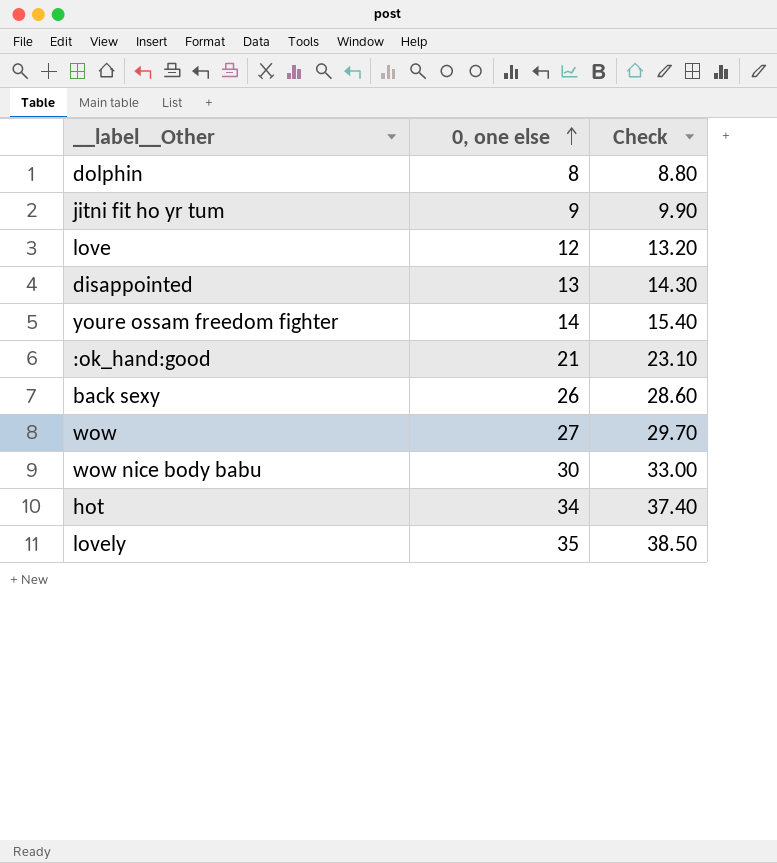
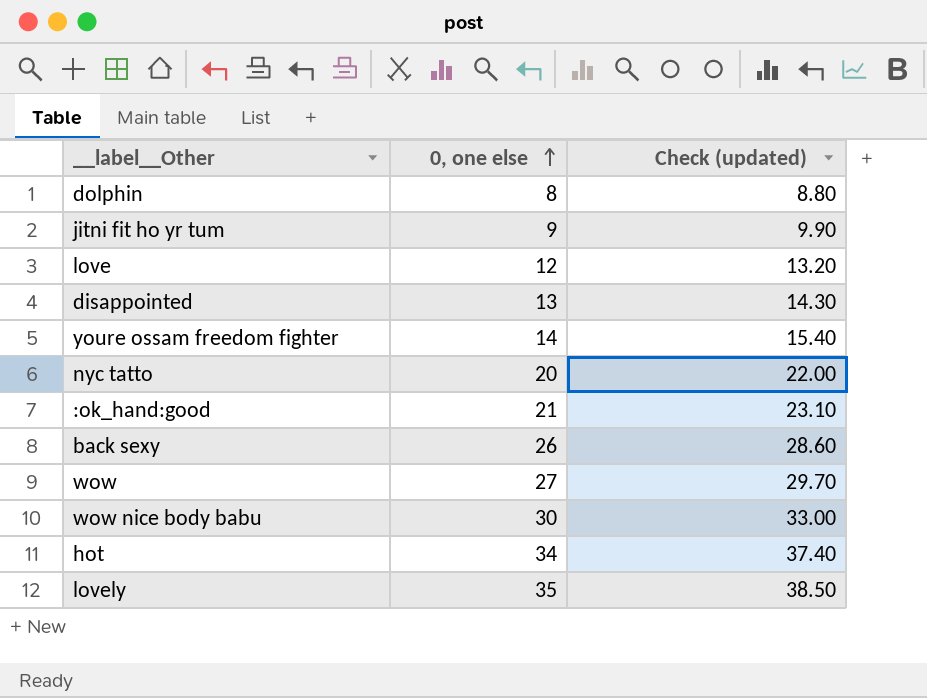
column name: Check -> Check (updated)
row nyc tatto: none -> 20 | 22.00

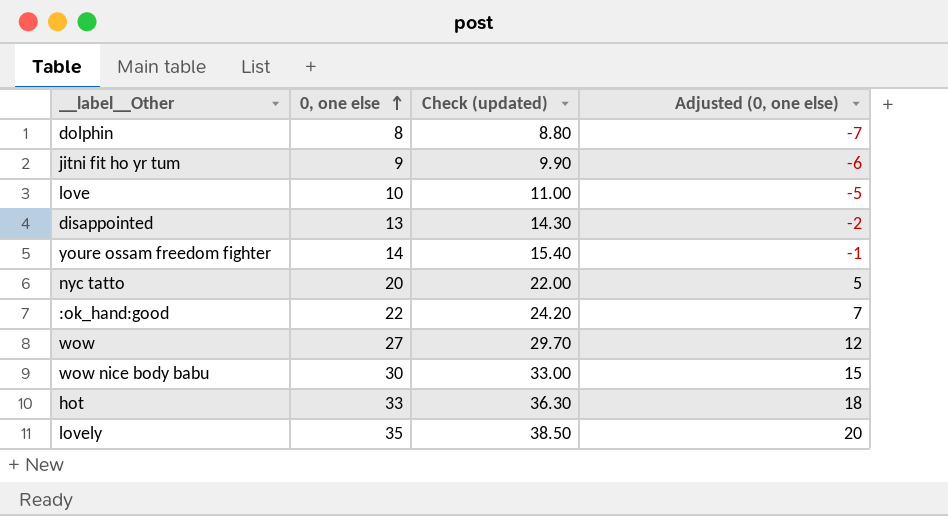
column Adjusted (0, one else) | formula: none -> [0, one else] - 15
row back sexy: 26 | 28.60 -> none
love | 0, one else: 12 -> 10
love | Check (updated): 13.20 -> 11.00
:ok_hand:good | 0, one else: 21 -> 22
:ok_hand:good | Check (updated): 23.10 -> 24.20
hot | 0, one else: 34 -> 33
hot | Check (updated): 37.40 -> 36.30

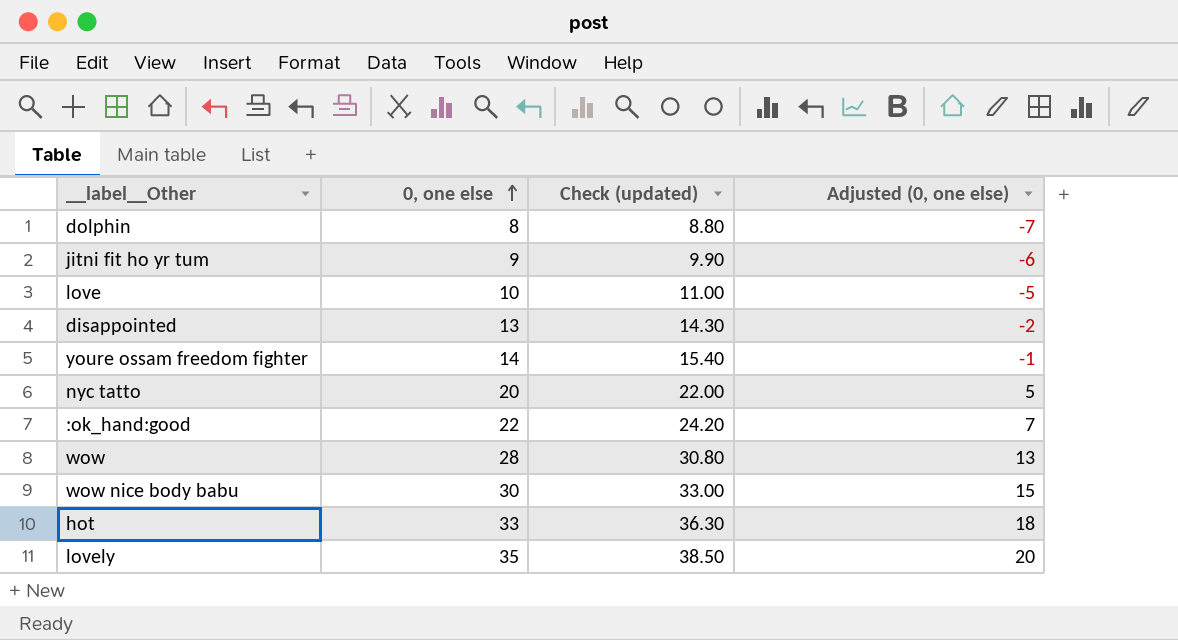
wow | 0, one else: 27 -> 28
wow | Check (updated): 29.70 -> 30.80
wow | Adjusted (0, one else): 12 -> 13

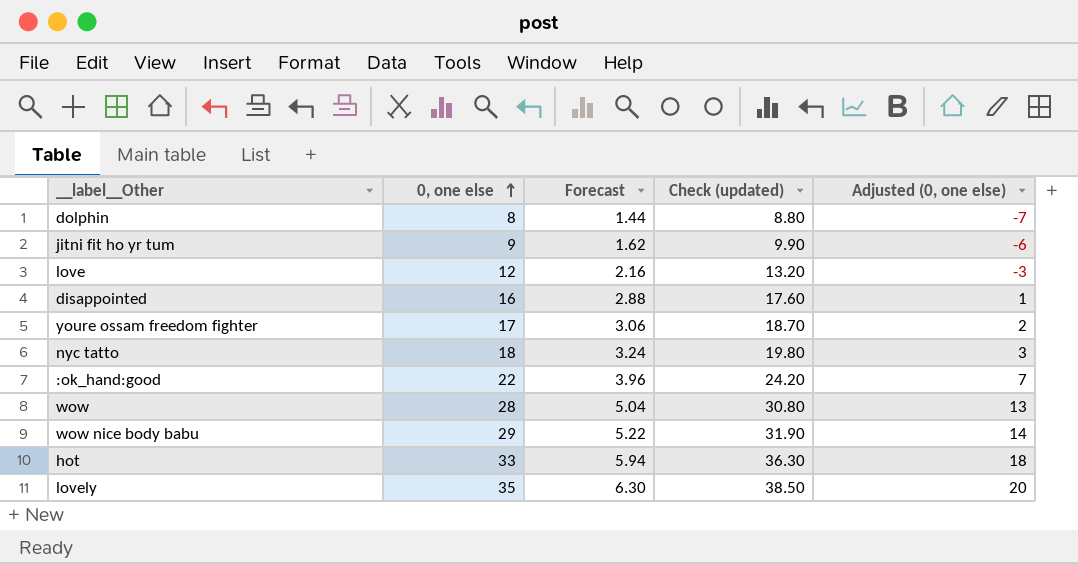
column Forecast | formula: none -> [0, one else] * 0.18
love | 0, one else: 10 -> 12
love | Check (updated): 11.00 -> 13.20
love | Adjusted (0, one else): -5 -> -3
disappointed | 0, one else: 13 -> 16
disappointed | Check (updated): 14.30 -> 17.60
disappointed | Adjusted (0, one else): -2 -> 1
youre ossam freedom fighter | 0, one else: 14 -> 17
youre ossam freedom fighter | Check (updated): 15.40 -> 18.70
youre ossam freedom fighter | Adjusted (0, one else): -1 -> 2
nyc tatto | 0, one else: 20 -> 18
nyc tatto | Check (updated): 22.00 -> 19.80
nyc tatto | Adjusted (0, one else): 5 -> 3
wow nice body babu | 0, one else: 30 -> 29
wow nice body babu | Check (updated): 33.00 -> 31.90
wow nice body babu | Adjusted (0, one else): 15 -> 14

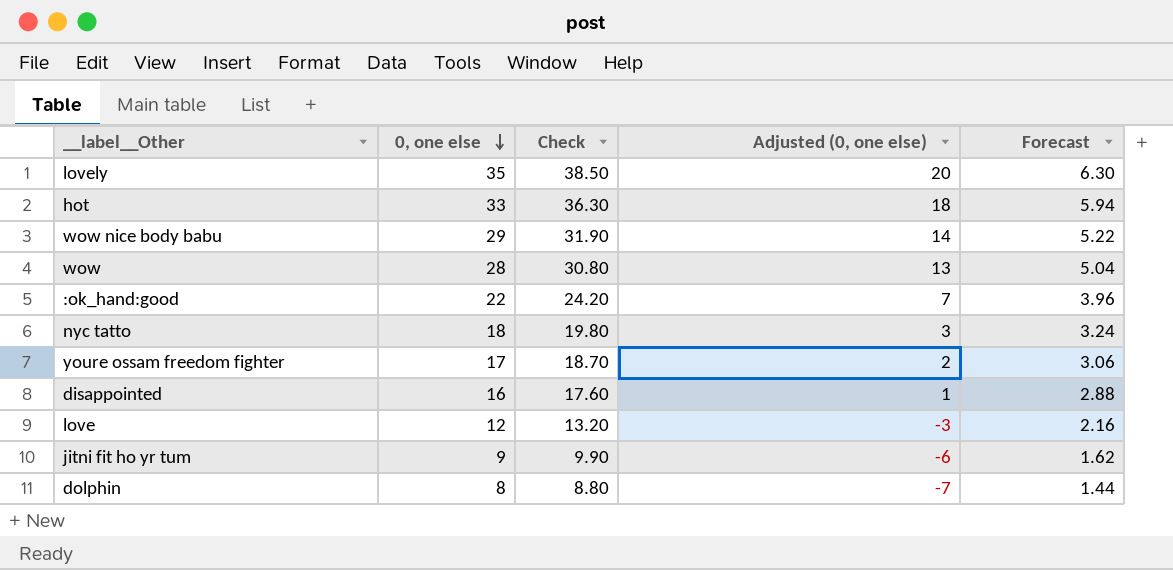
row order: 0, one else ascending -> 0, one else descending
column name: Check (updated) -> Check
column Forecast | position: 3 -> 5

